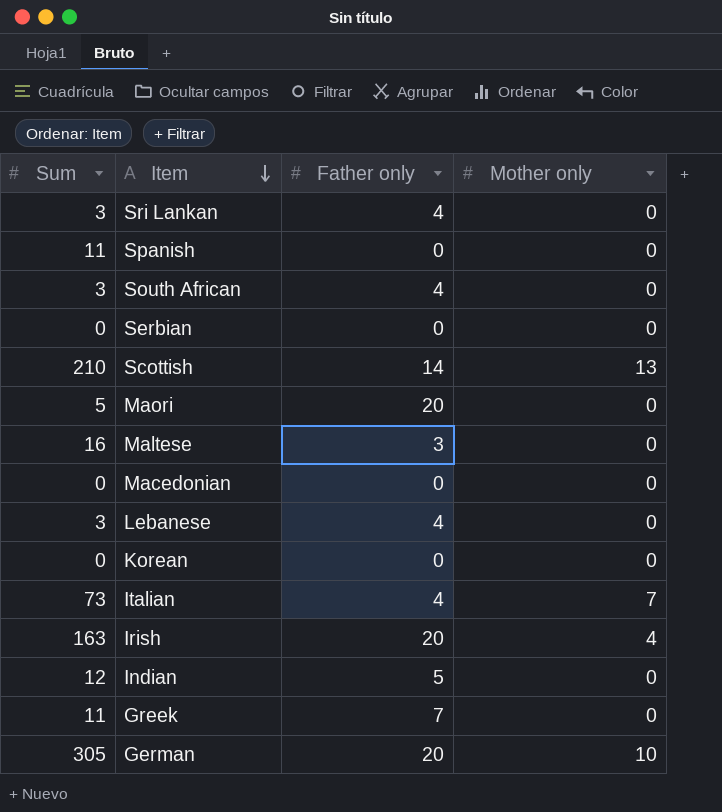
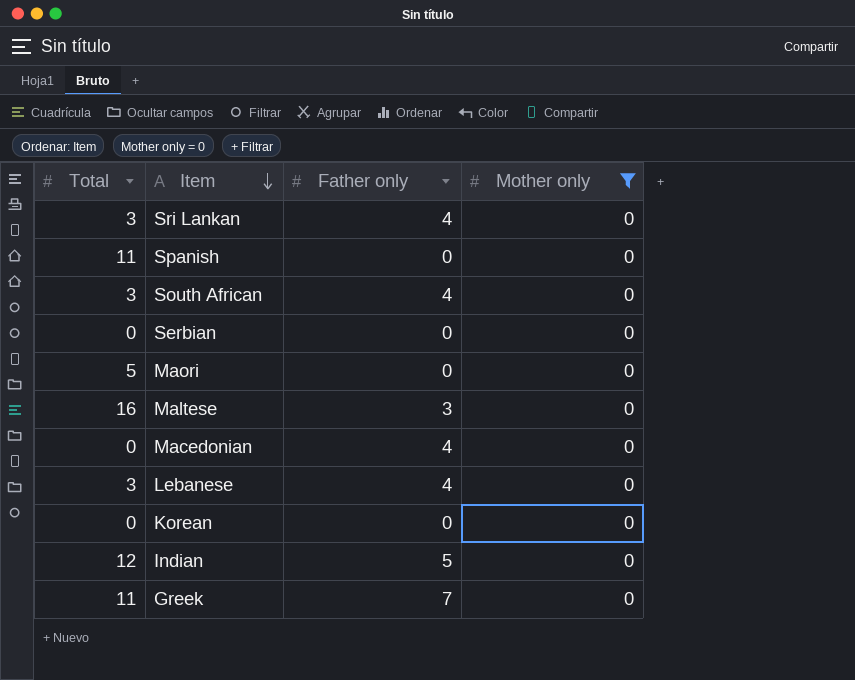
filter: none -> Mother only = 0
column name: Sum -> Total
Maori | Father only: 20 -> 0
Macedonian | Father only: 0 -> 4

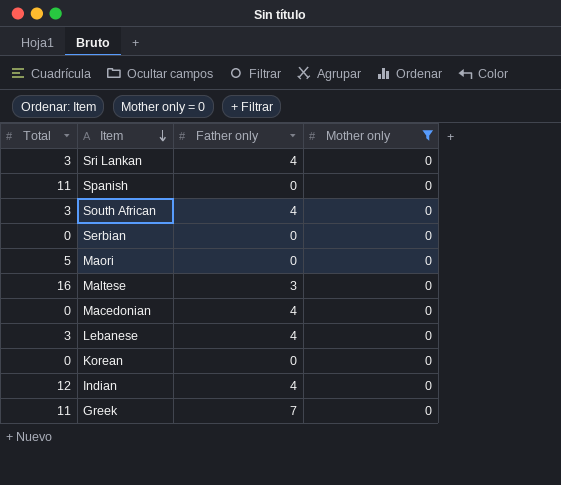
Indian | Father only: 5 -> 4

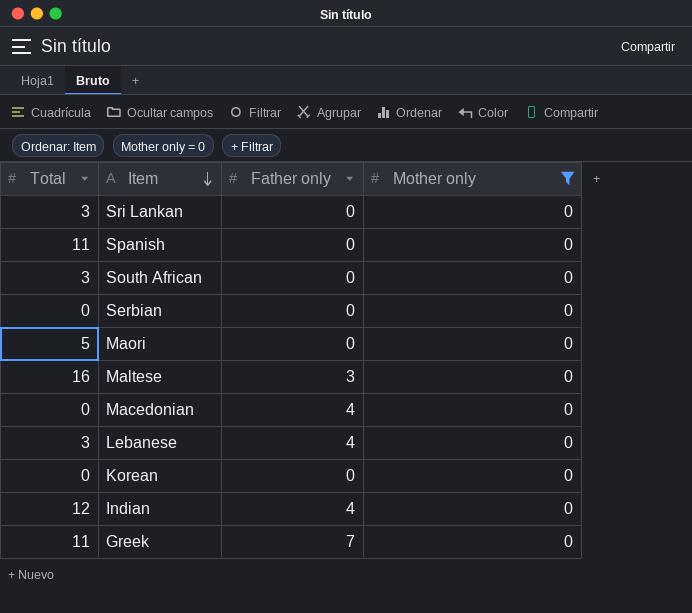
Sri Lankan | Father only: 4 -> 0
South African | Father only: 4 -> 0

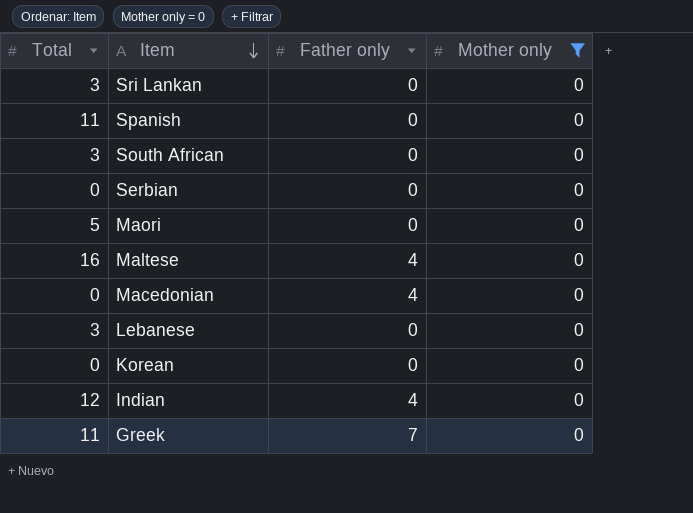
Maltese | Father only: 3 -> 4
Lebanese | Father only: 4 -> 0

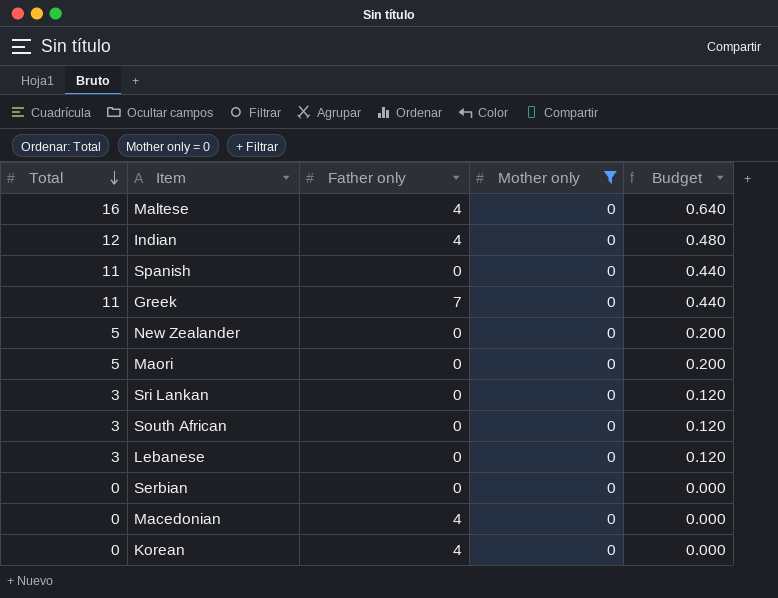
row order: Item descending -> Total descending
column Budget | formula: none -> [Total] * 0.04
row New Zealander: none -> 5 | 0 | 0 | 0.200
Korean | Father only: 0 -> 4

